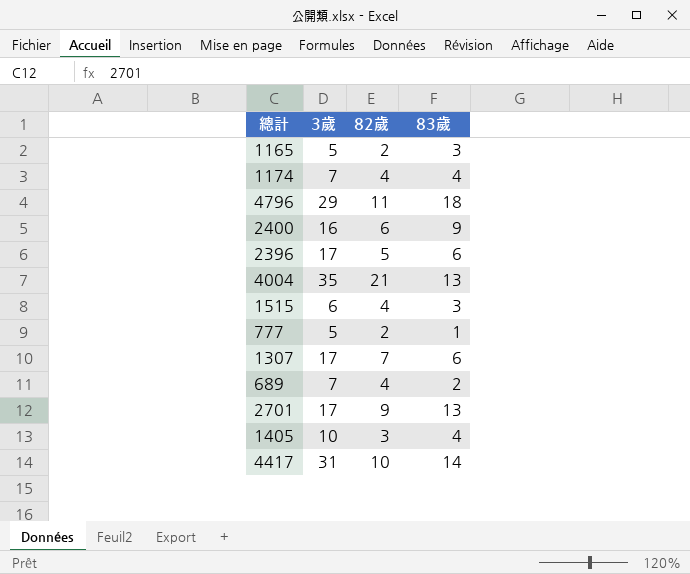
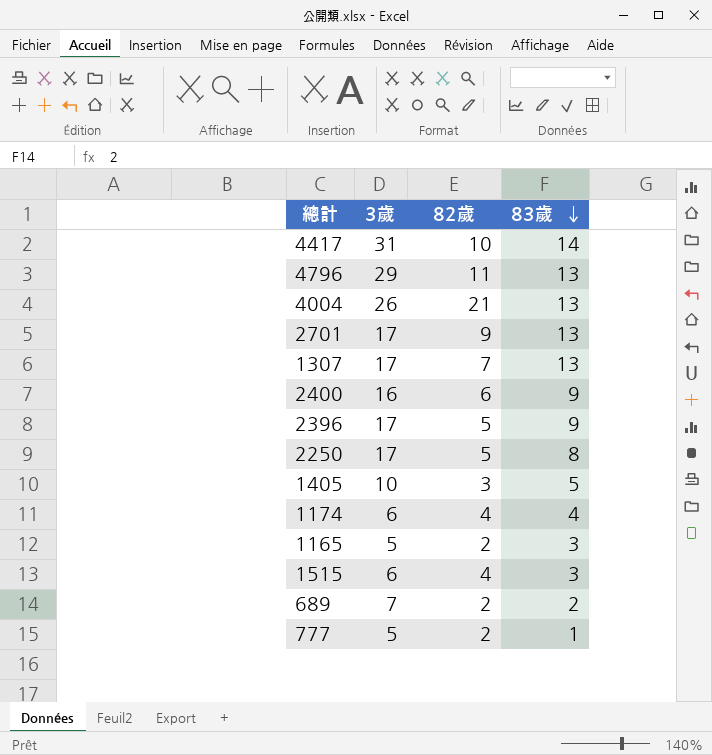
row order: none -> 83歲 descending
4796 | 83歲: 18 -> 13
4004 | 3歲: 35 -> 26
1307 | 83歲: 6 -> 13
2396 | 83歲: 6 -> 9
row 2250: none -> 17 | 5 | 8
1405 | 83歲: 4 -> 5
1174 | 3歲: 7 -> 6
689 | 82歲: 4 -> 2

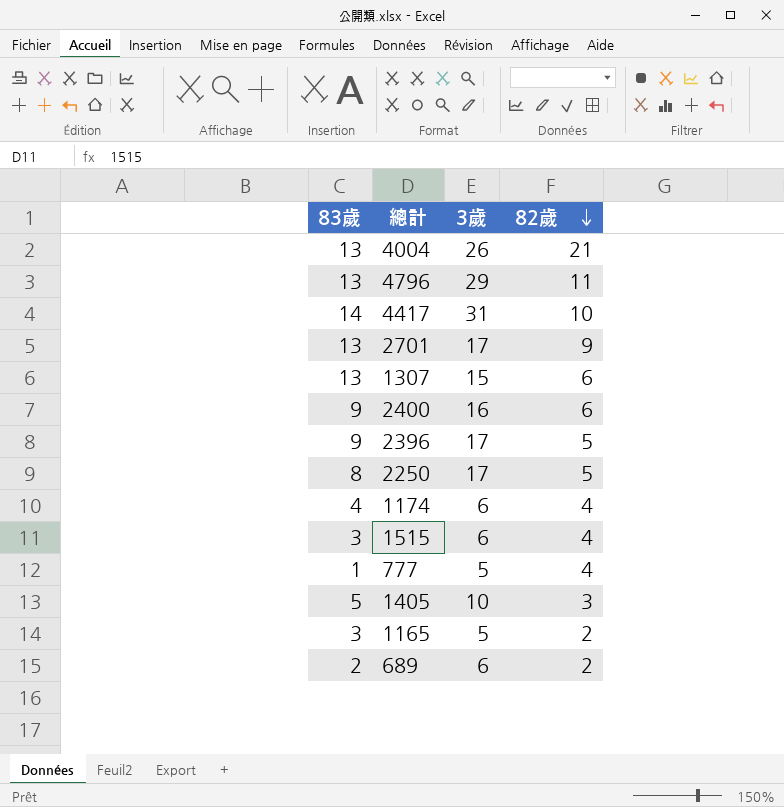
row order: 83歲 descending -> 82歲 descending
column 83歲 | position: 4 -> 1
1307 | 3歲: 17 -> 15
1307 | 82歲: 7 -> 6
777 | 82歲: 2 -> 4
689 | 3歲: 7 -> 6

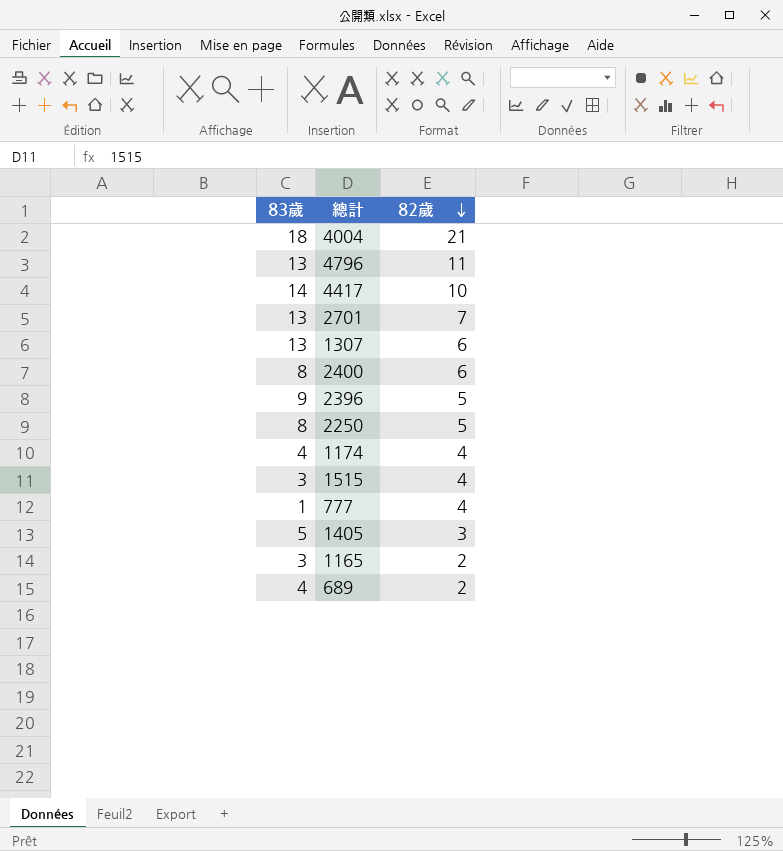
column 3歲 | position: 3 -> none
4004 | 83歲: 13 -> 18
2701 | 82歲: 9 -> 7
2400 | 83歲: 9 -> 8
689 | 83歲: 2 -> 4

